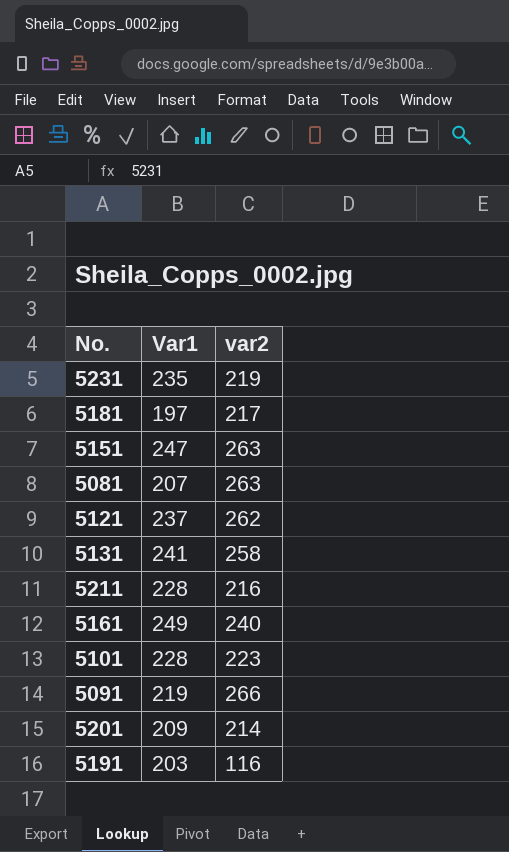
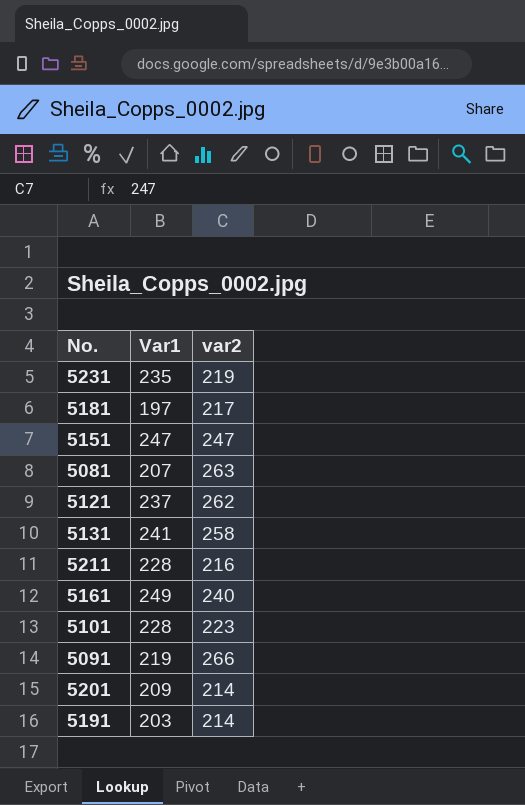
5151 | var2: 263 -> 247
5191 | var2: 116 -> 214

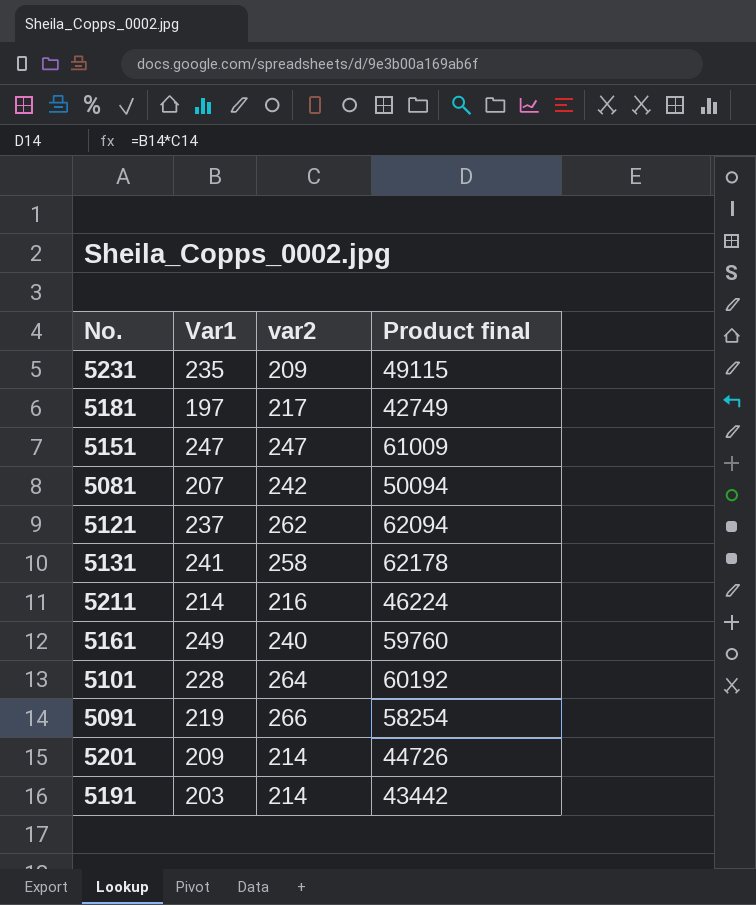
column Product final | formula: none -> [Var1] * [var2]
5231 | var2: 219 -> 209
5081 | var2: 263 -> 242
5211 | Var1: 228 -> 214
5101 | var2: 223 -> 264

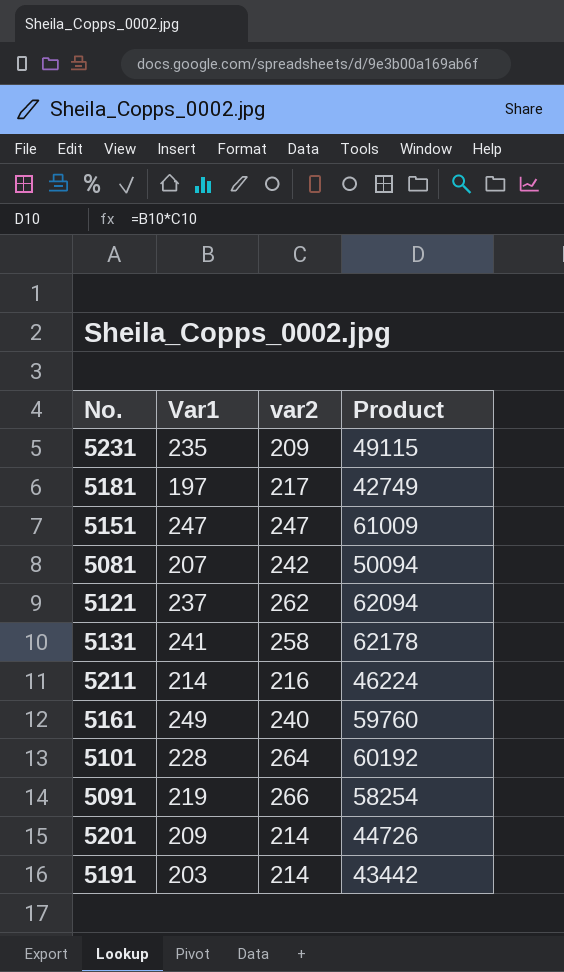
column name: Product final -> Product

